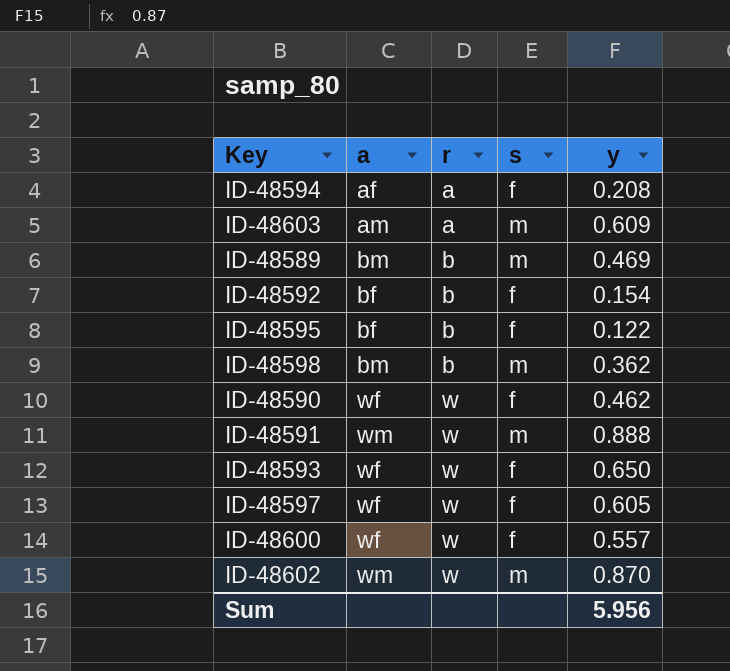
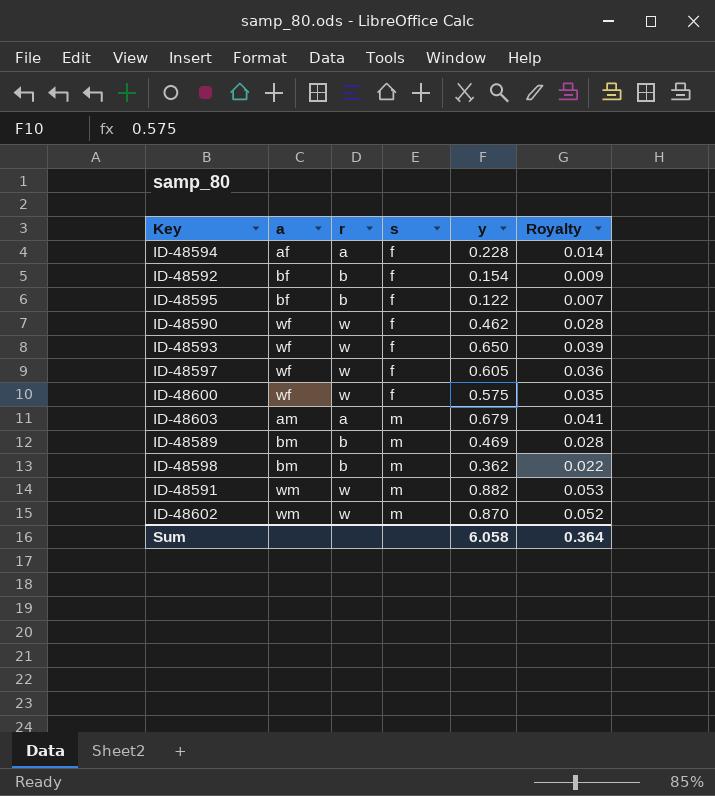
row order: r ascending -> s ascending
column Royalty | formula: none -> [y] * 0.06
ID-48594 | y: 0.208 -> 0.228
ID-48600 | y: 0.557 -> 0.575
ID-48603 | y: 0.609 -> 0.679
ID-48591 | y: 0.888 -> 0.882
Sum | y: 5.956 -> 6.058

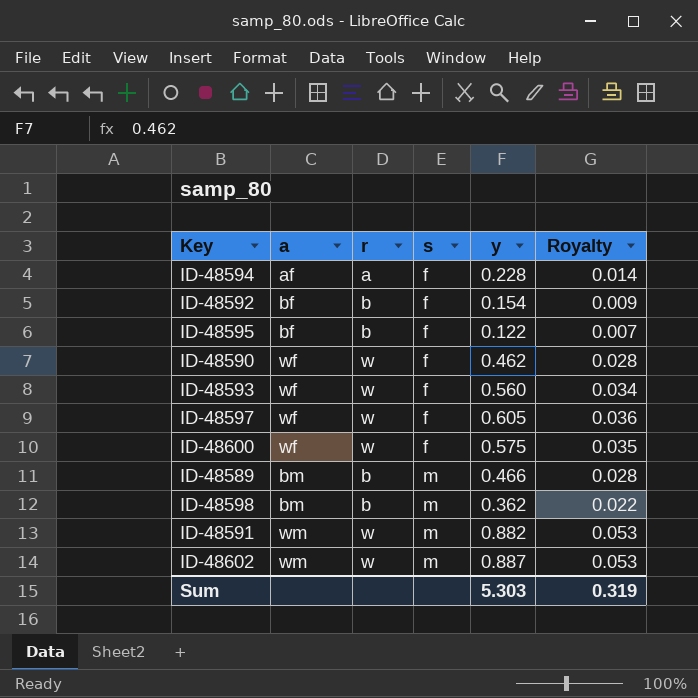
row ID-48603: am | a | m | 0.679 | 0.041 -> none
ID-48593 | y: 0.650 -> 0.560
ID-48593 | Royalty: 0.039 -> 0.034
ID-48589 | y: 0.469 -> 0.466
ID-48602 | y: 0.870 -> 0.887
ID-48602 | Royalty: 0.052 -> 0.053
Sum | y: 6.058 -> 5.303
Sum | Royalty: 0.364 -> 0.319

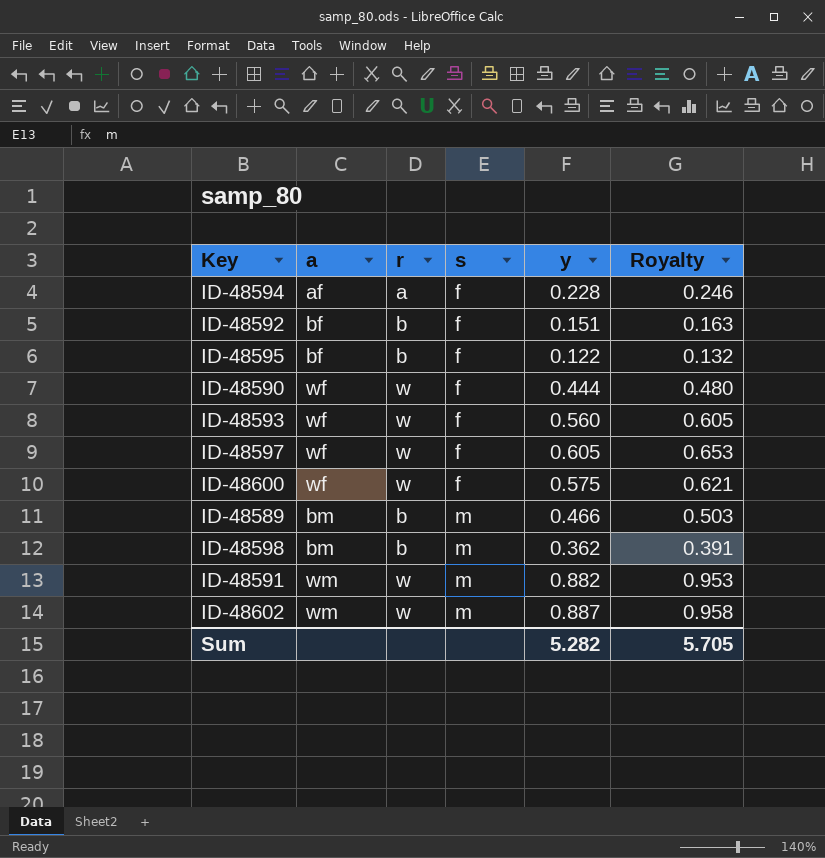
column Royalty | formula: [y] * 0.06 -> [y] * 1.08
ID-48592 | y: 0.154 -> 0.151
ID-48590 | y: 0.462 -> 0.444
Sum | y: 5.303 -> 5.282
Sum | Royalty: 0.319 -> 5.705

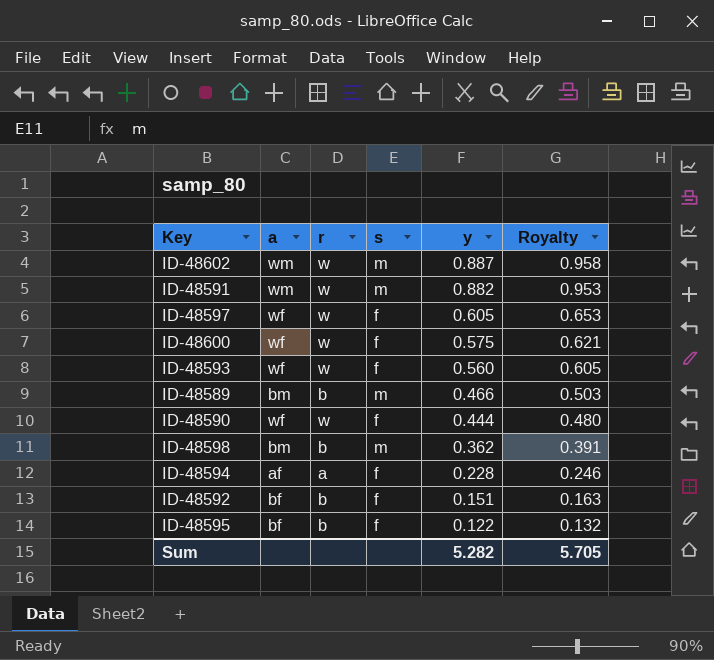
row order: s ascending -> y descending

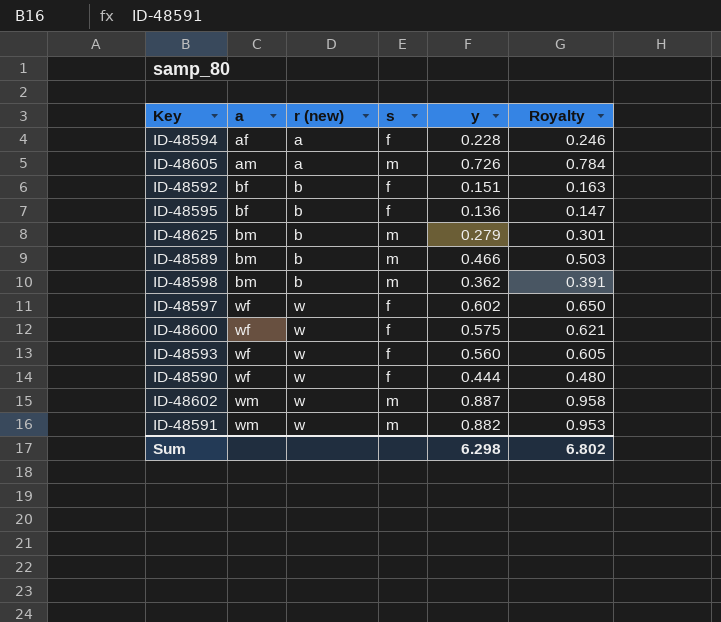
row order: y descending -> a ascending
column name: r -> r (new)
row ID-48605: none -> am | a | m | 0.726 | 0.784
ID-48595 | y: 0.122 -> 0.136
ID-48595 | Royalty: 0.132 -> 0.147
row ID-48625: none -> bm | b | m | 0.279 | 0.301
ID-48597 | y: 0.605 -> 0.602
ID-48597 | Royalty: 0.653 -> 0.650
Sum | y: 5.282 -> 6.298
Sum | Royalty: 5.705 -> 6.802

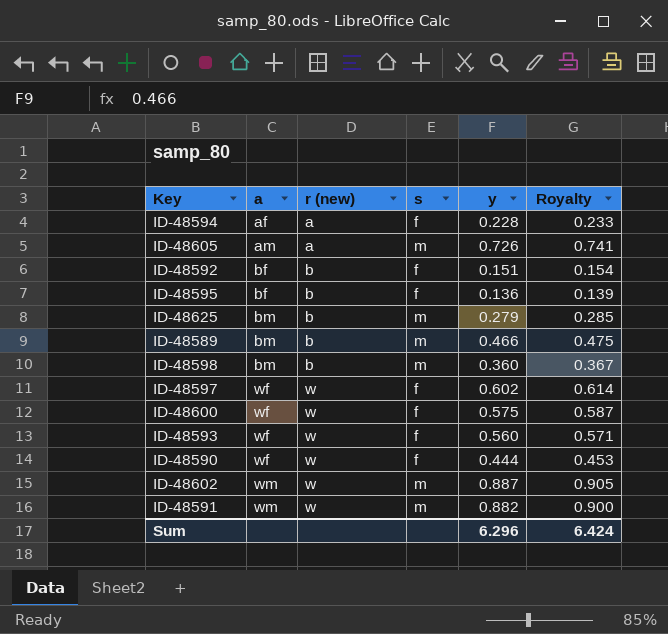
column Royalty | formula: [y] * 1.08 -> [y] * 1.02
ID-48598 | y: 0.362 -> 0.360
Sum | y: 6.298 -> 6.296
Sum | Royalty: 6.802 -> 6.424

